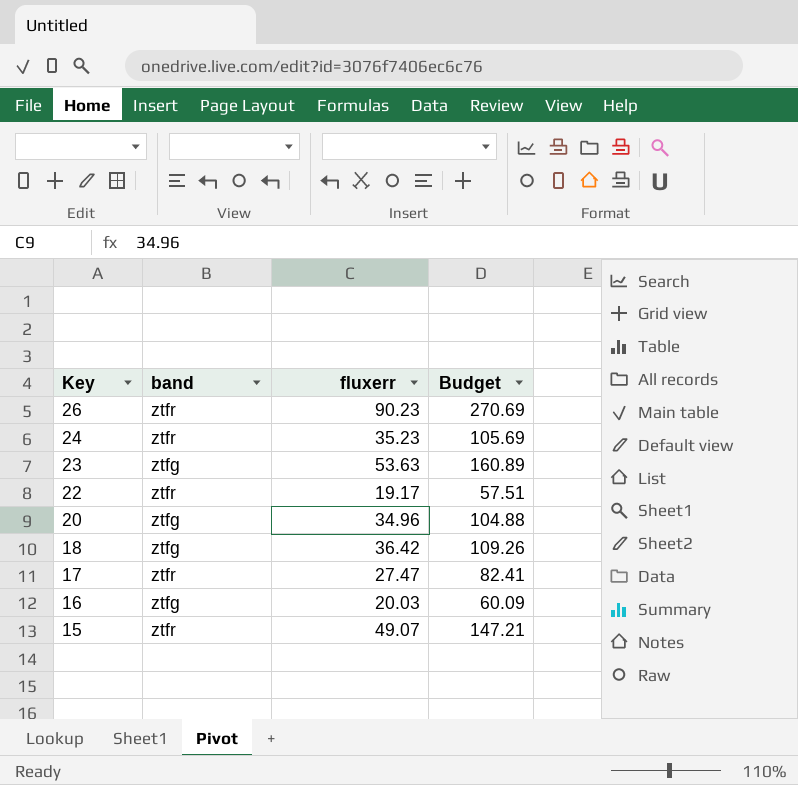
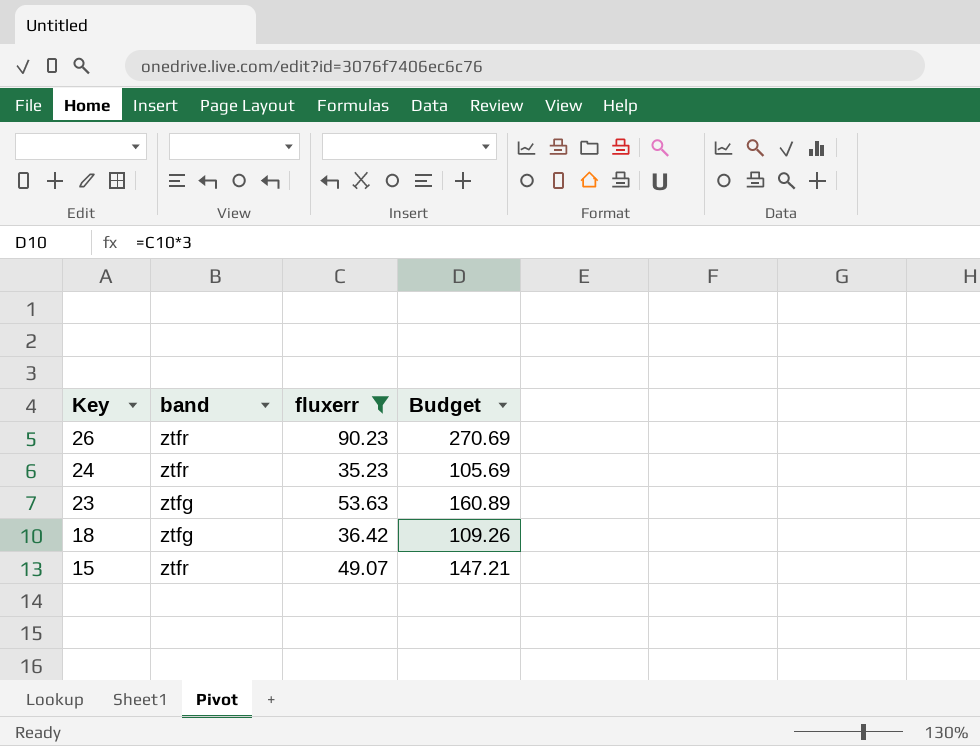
filter: none -> fluxerr >= 35.23

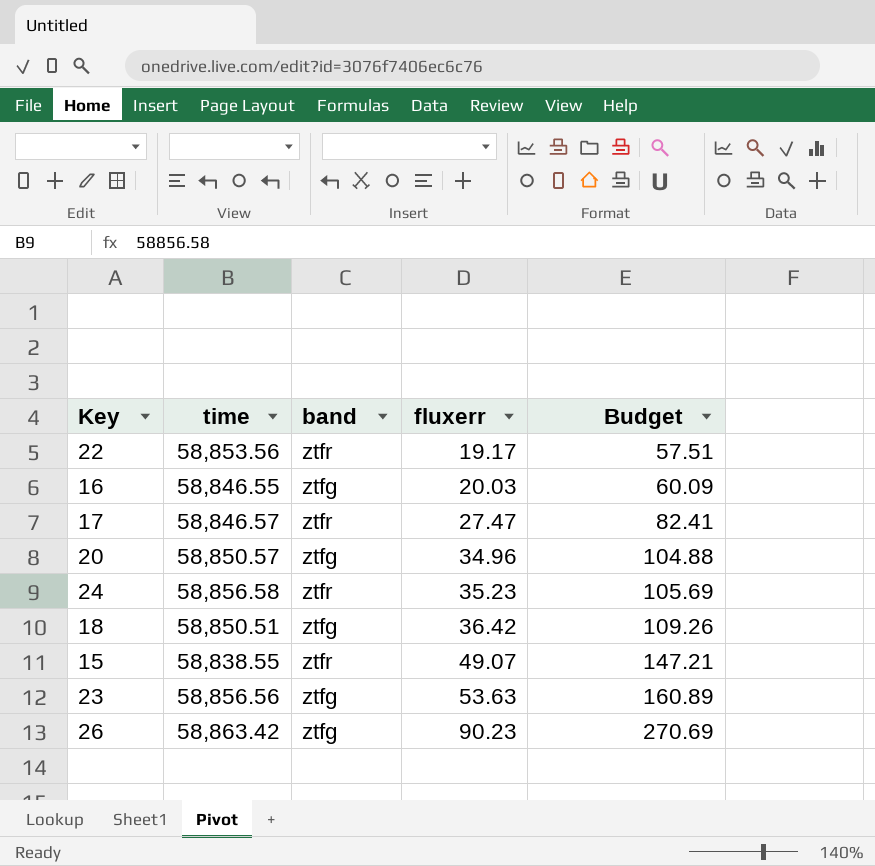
filter: fluxerr >= 35.23 -> none
row order: Key descending -> fluxerr ascending
column time | position: none -> 2
26 | band: ztfr -> ztfg

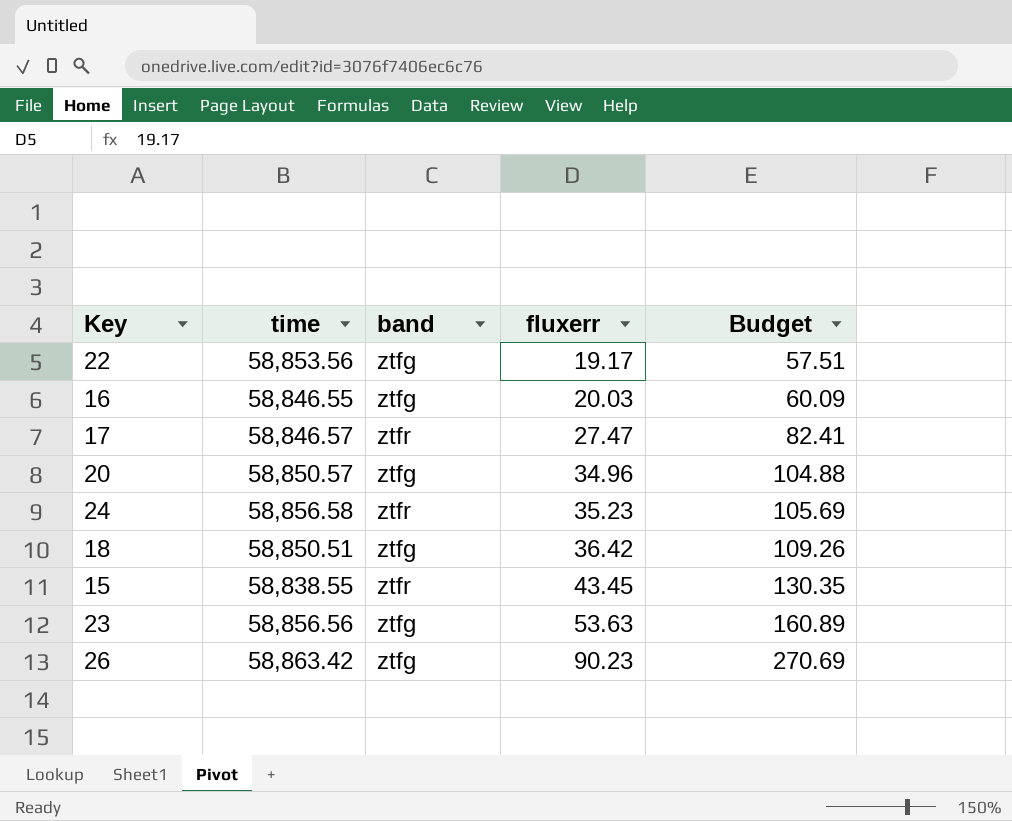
22 | band: ztfr -> ztfg
15 | fluxerr: 49.07 -> 43.45
15 | Budget: 147.21 -> 130.35

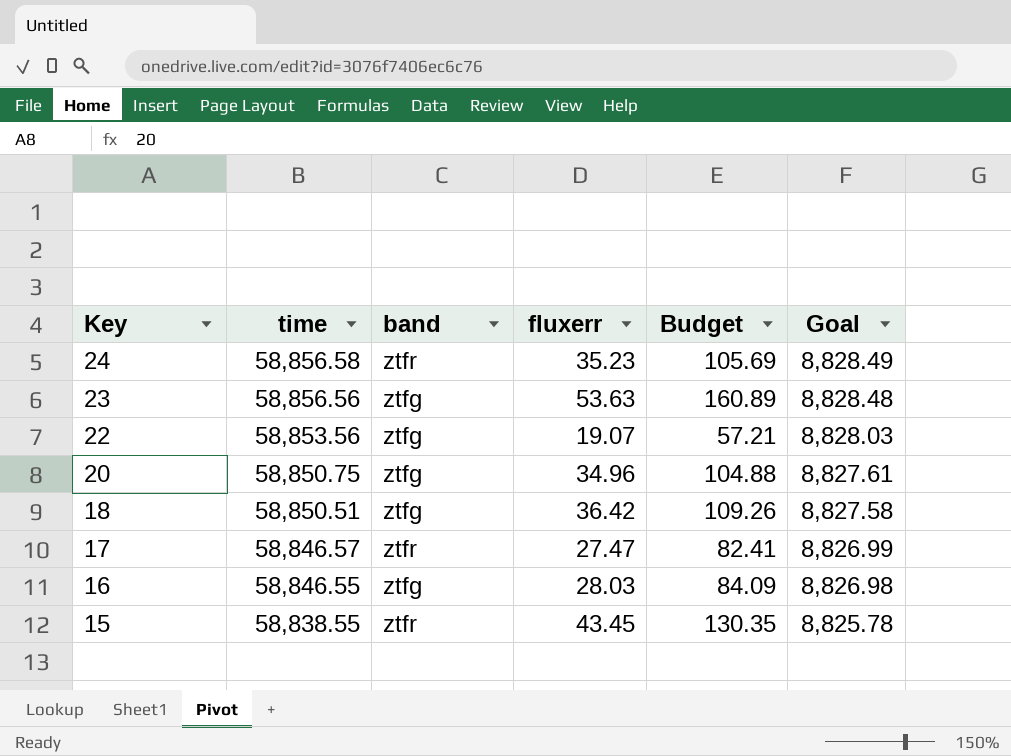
row order: fluxerr ascending -> Key descending
column Goal | formula: none -> [time] * 0.15
row 26: 58,863.42 | ztfg | 90.23 | 270.69 -> none
22 | fluxerr: 19.17 -> 19.07
22 | Budget: 57.51 -> 57.21
20 | time: 58,850.57 -> 58,850.75
16 | fluxerr: 20.03 -> 28.03
16 | Budget: 60.09 -> 84.09

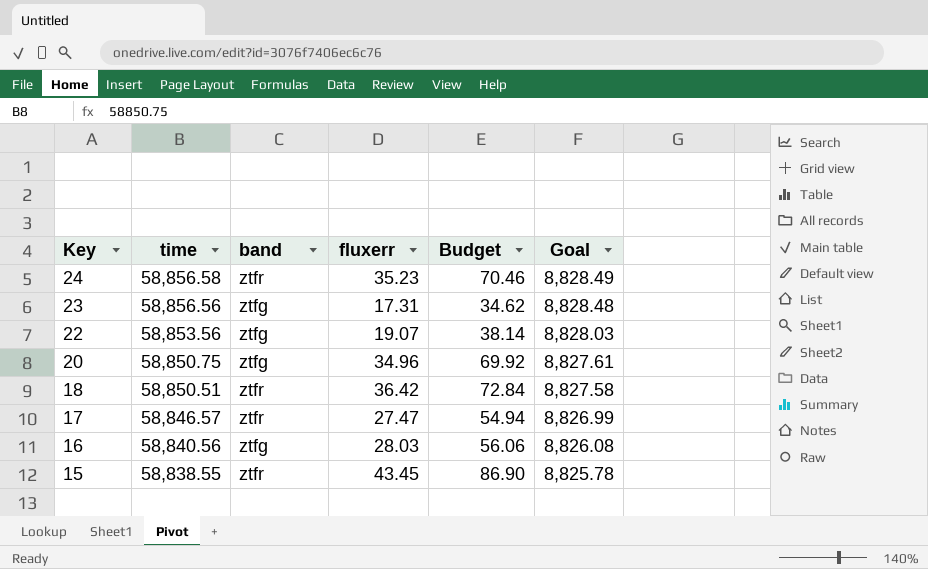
column Budget | formula: [fluxerr] * 3 -> [fluxerr] * 2
23 | fluxerr: 53.63 -> 17.31
18 | band: ztfg -> ztfr
16 | time: 58,846.55 -> 58,840.56
16 | Goal: 8,826.98 -> 8,826.08

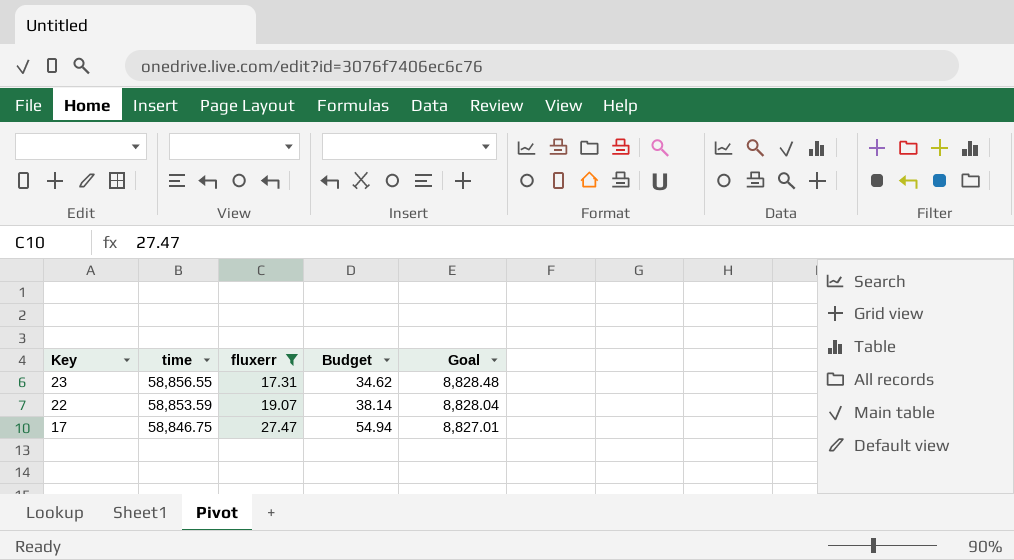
filter: none -> fluxerr <= 27.47
column band | position: 3 -> none
23 | time: 58,856.56 -> 58,856.55
22 | time: 58,853.56 -> 58,853.59
22 | Goal: 8,828.03 -> 8,828.04
17 | time: 58,846.57 -> 58,846.75
17 | Goal: 8,826.99 -> 8,827.01

